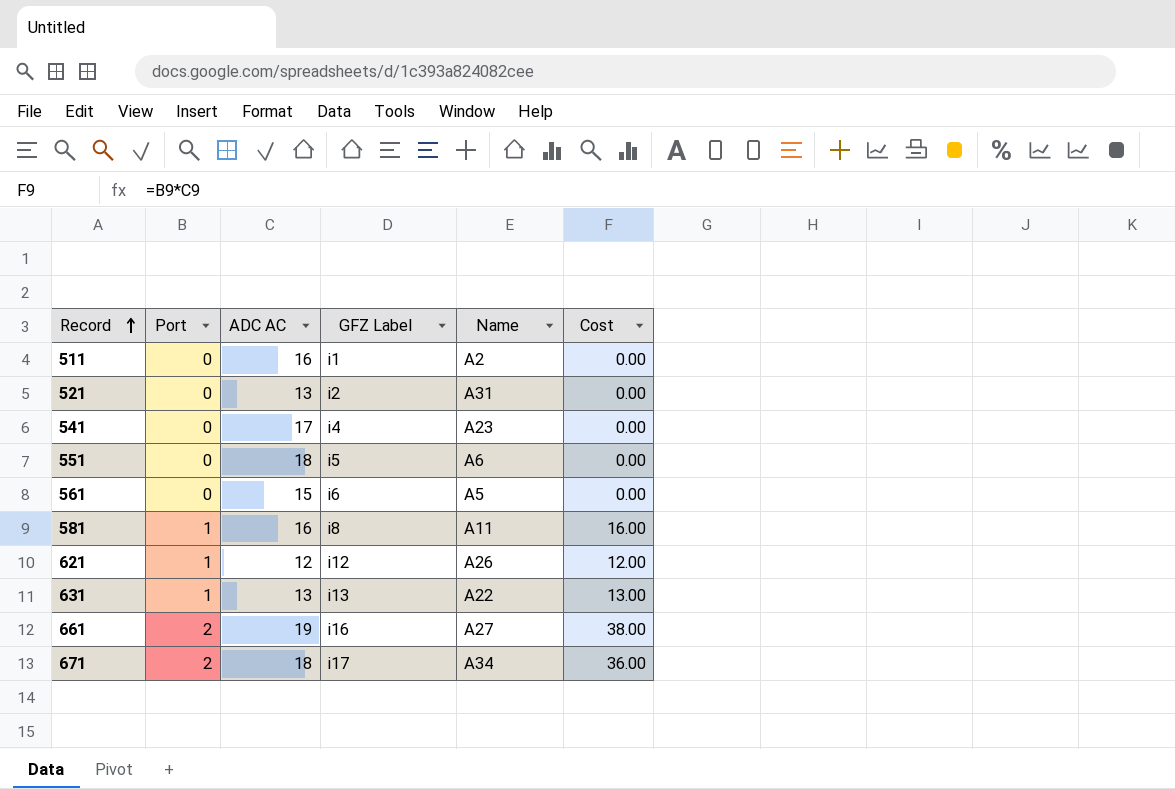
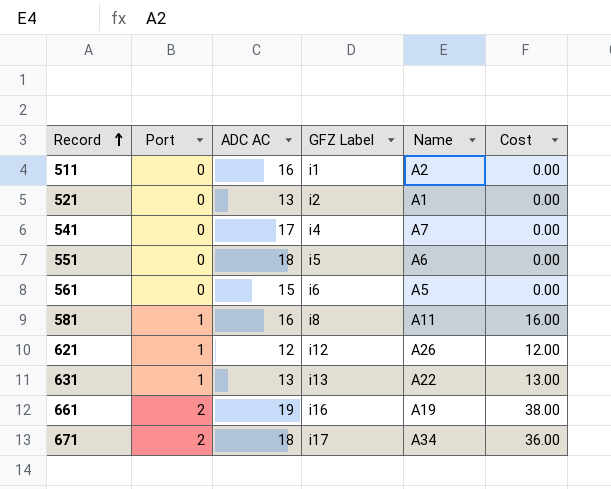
521 | Name: A31 -> A1
541 | Name: A23 -> A7
661 | Name: A27 -> A19

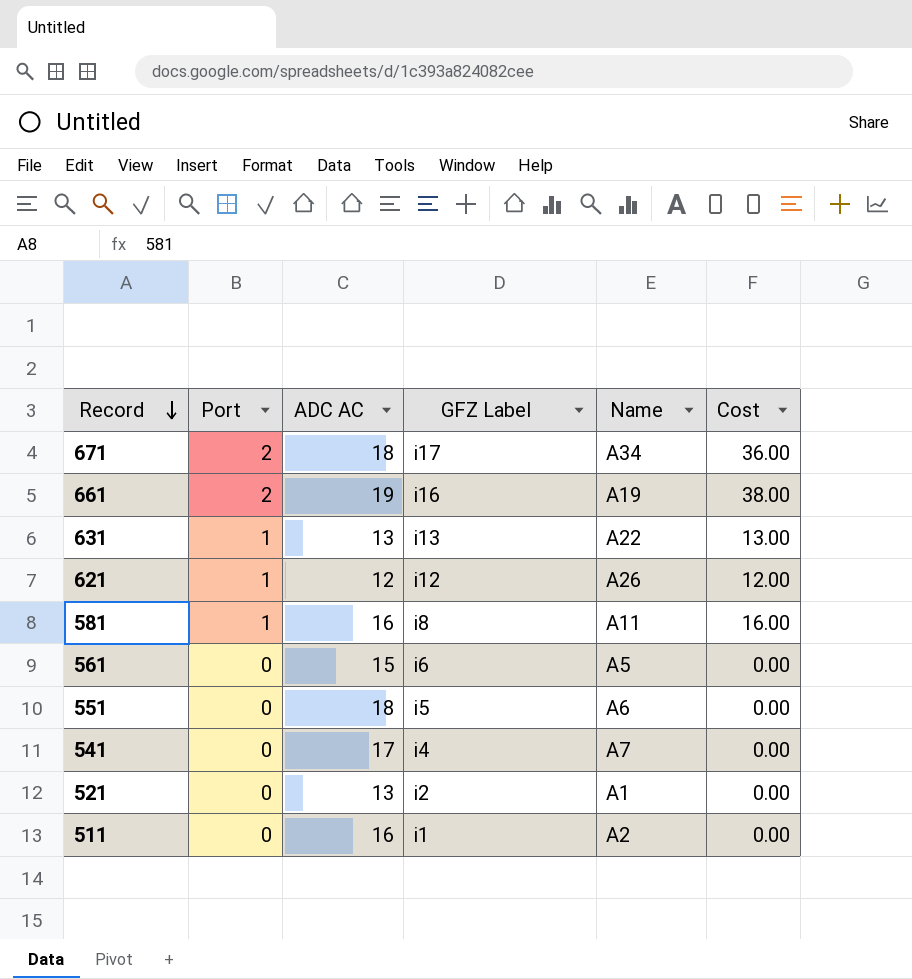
row order: Record ascending -> Record descending

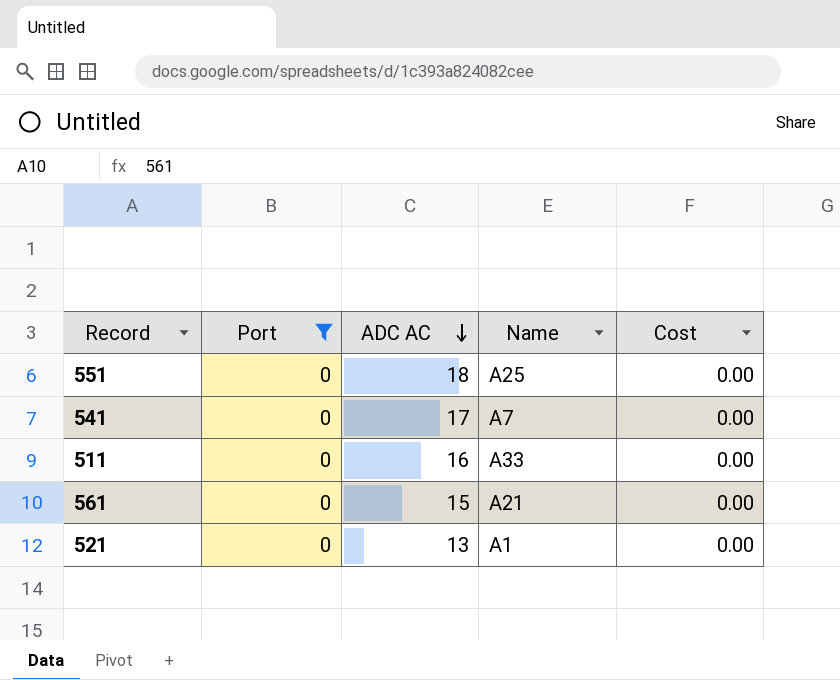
filter: none -> Port = 0
row order: Record descending -> ADC AC descending
column GFZ Label | position: 4 -> none
551 | Name: A6 -> A25
511 | Name: A2 -> A33
561 | Name: A5 -> A21

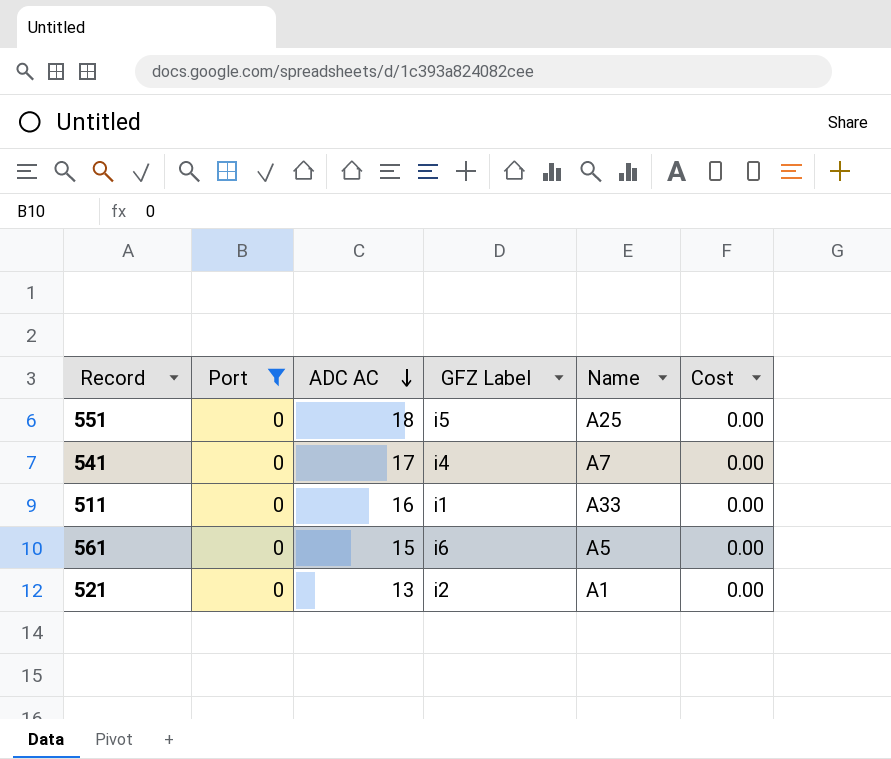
column GFZ Label | position: none -> 4
561 | Name: A21 -> A5

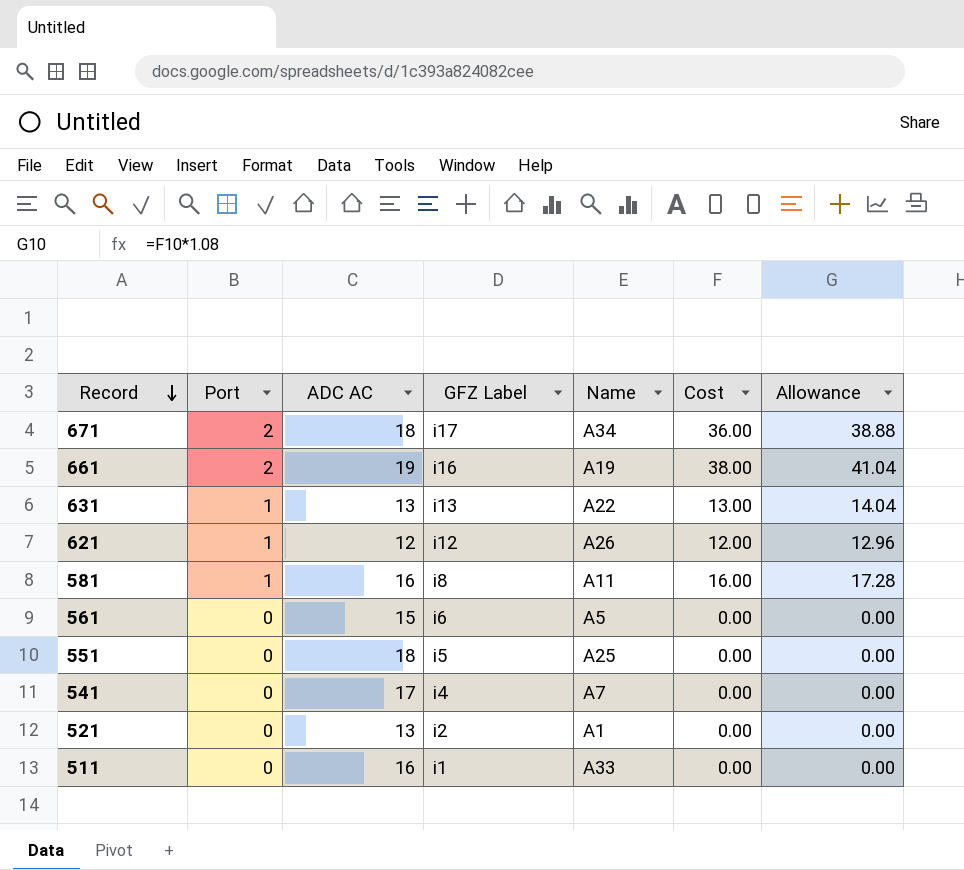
filter: Port = 0 -> none
row order: ADC AC descending -> Record descending
column Allowance | formula: none -> [Cost] * 1.08

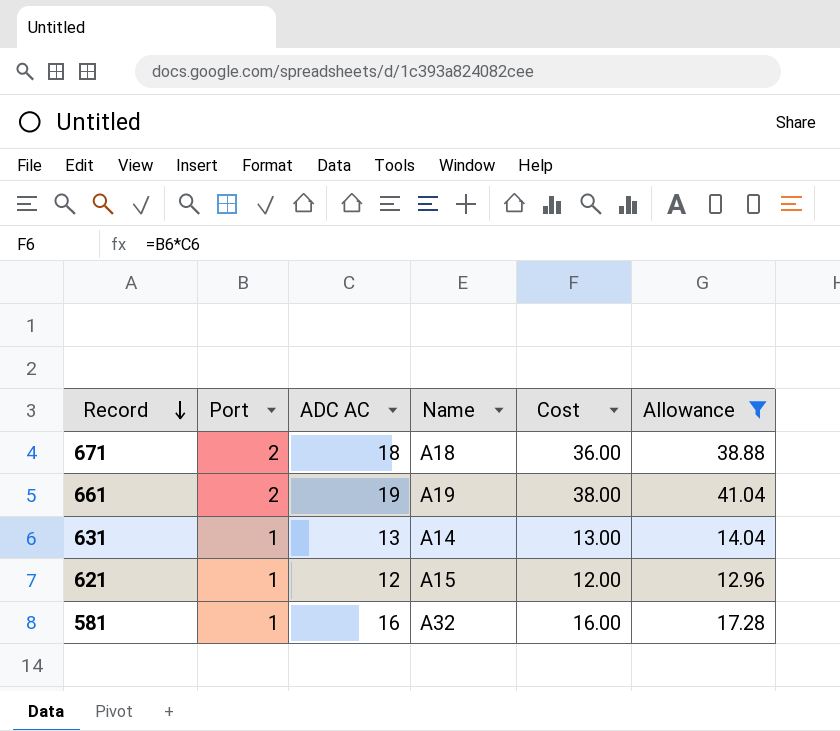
filter: none -> Allowance != 0.00
column GFZ Label | position: 4 -> none
671 | Name: A34 -> A18
631 | Name: A22 -> A14
621 | Name: A26 -> A15
581 | Name: A11 -> A32

